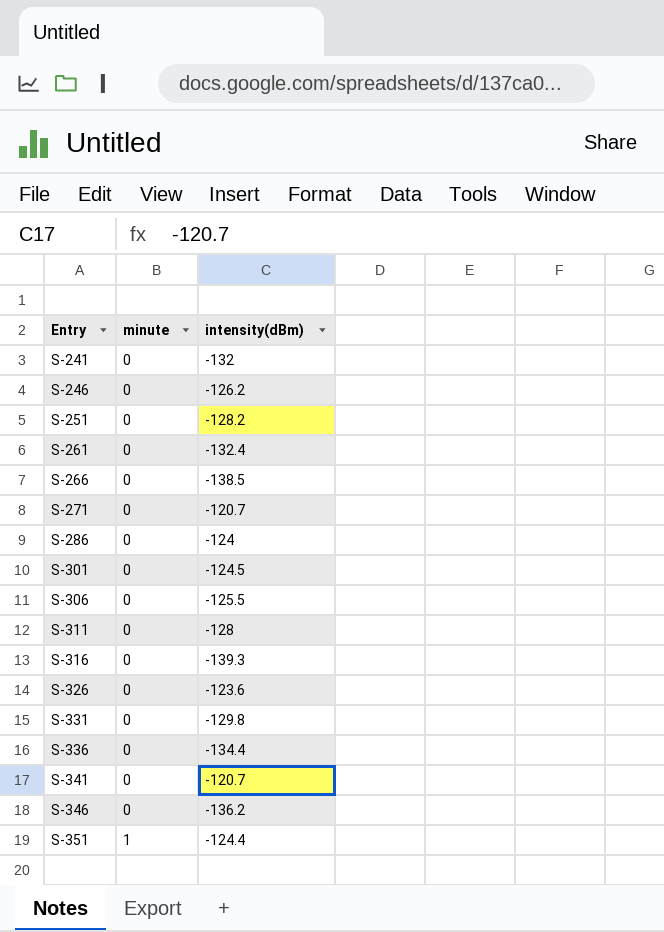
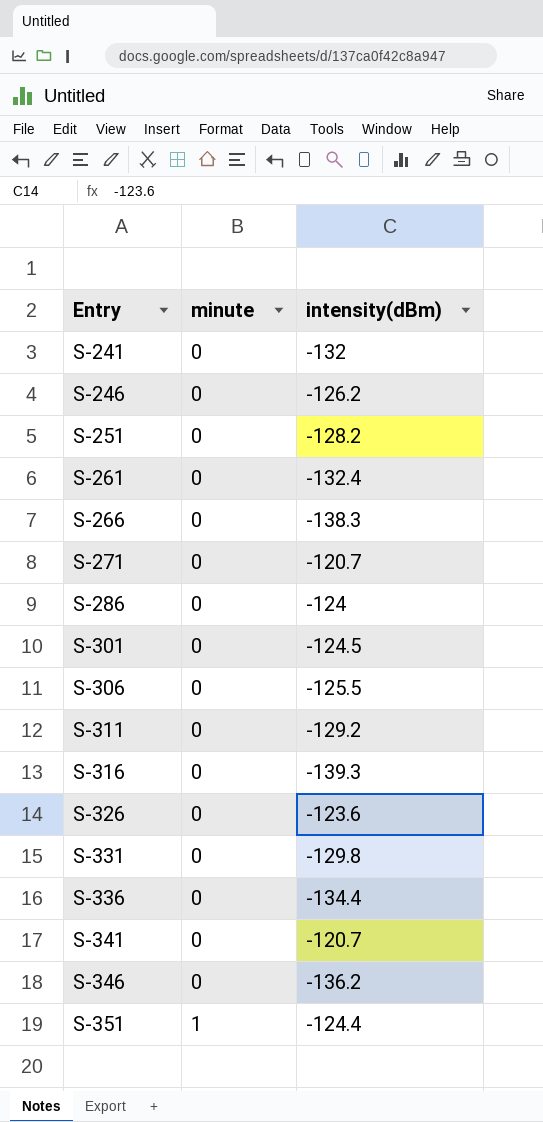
S-266 | intensity(dBm): -138.5 -> -138.3
S-311 | intensity(dBm): -128 -> -129.2

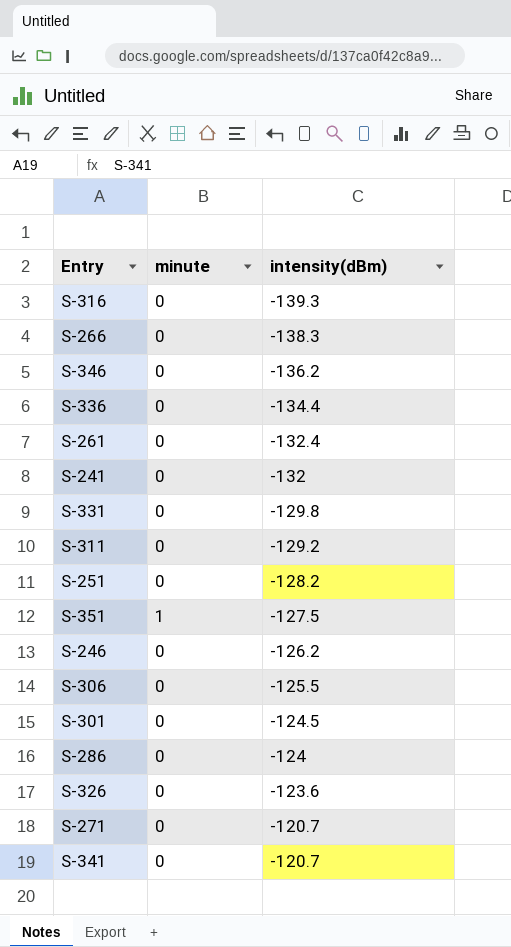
row order: Entry ascending -> intensity(dBm) ascending
S-351 | intensity(dBm): -124.4 -> -127.5

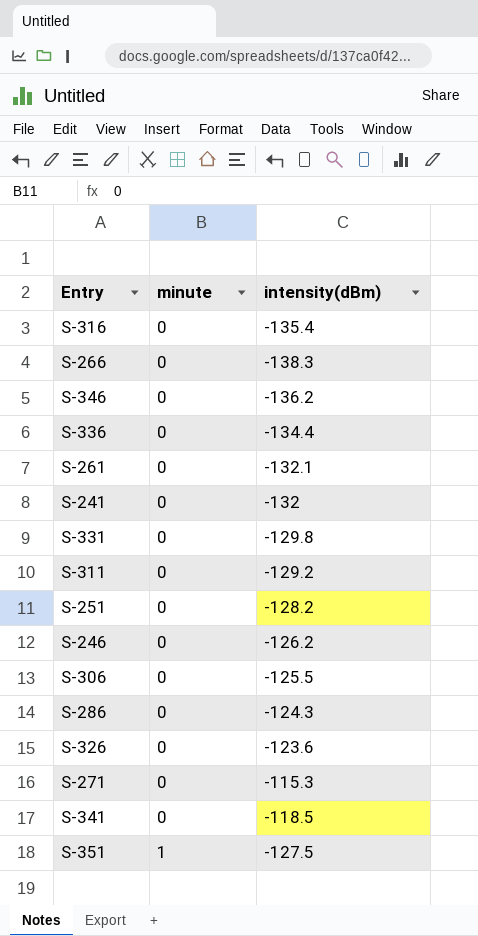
row order: intensity(dBm) ascending -> minute ascending
row S-301: 0 | -124.5 -> none
S-316 | intensity(dBm): -139.3 -> -135.4
S-261 | intensity(dBm): -132.4 -> -132.1
S-286 | intensity(dBm): -124 -> -124.3
S-271 | intensity(dBm): -120.7 -> -115.3
S-341 | intensity(dBm): -120.7 -> -118.5

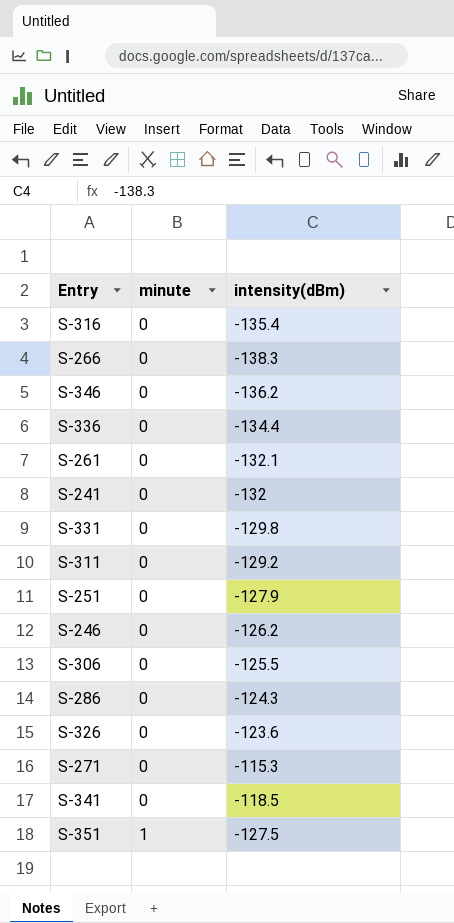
S-251 | intensity(dBm): -128.2 -> -127.9

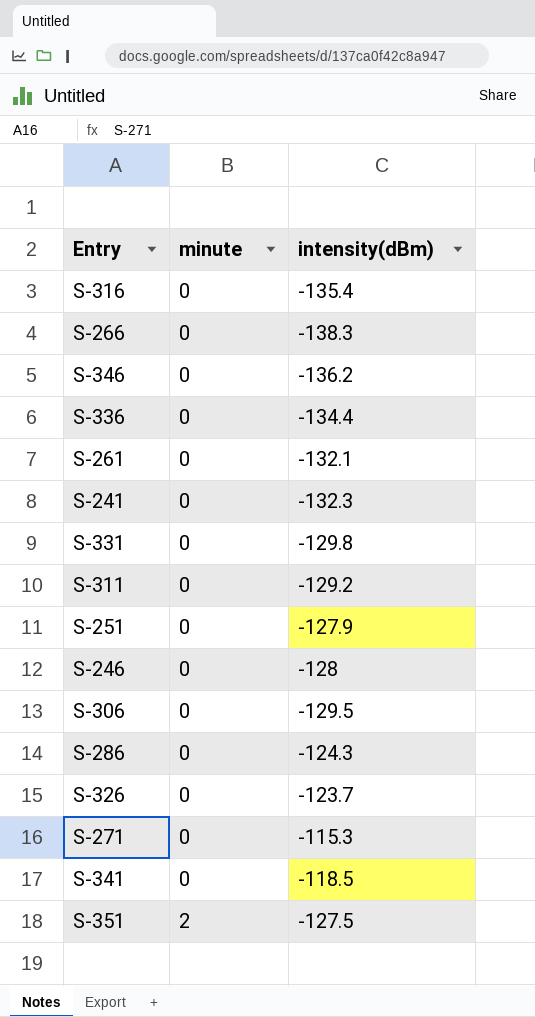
S-241 | intensity(dBm): -132 -> -132.3
S-246 | intensity(dBm): -126.2 -> -128
S-306 | intensity(dBm): -125.5 -> -129.5
S-326 | intensity(dBm): -123.6 -> -123.7
S-351 | minute: 1 -> 2

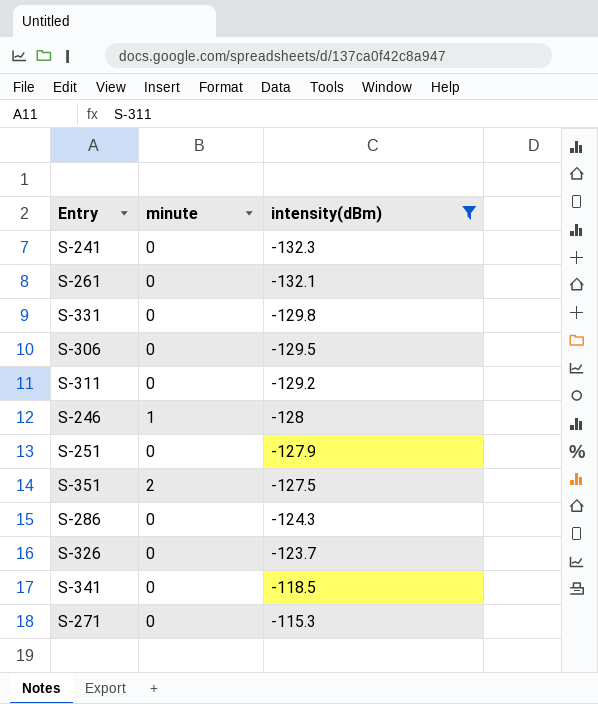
filter: none -> intensity(dBm) >= -132.3
row order: minute ascending -> intensity(dBm) ascending
S-246 | minute: 0 -> 1

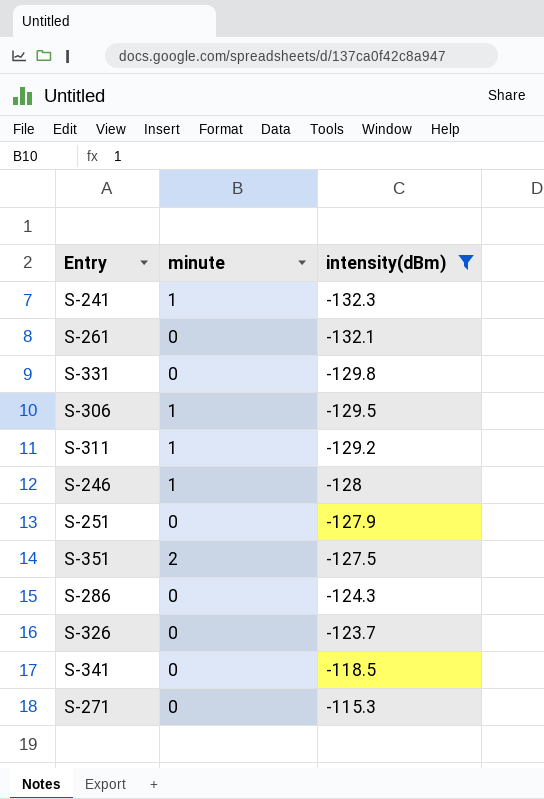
S-241 | minute: 0 -> 1
S-306 | minute: 0 -> 1
S-311 | minute: 0 -> 1

